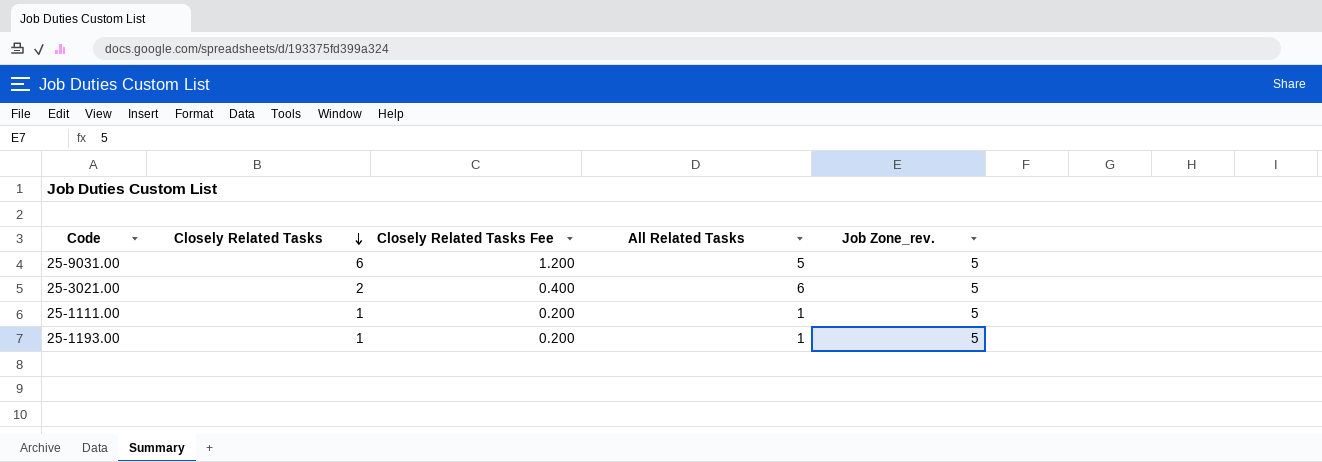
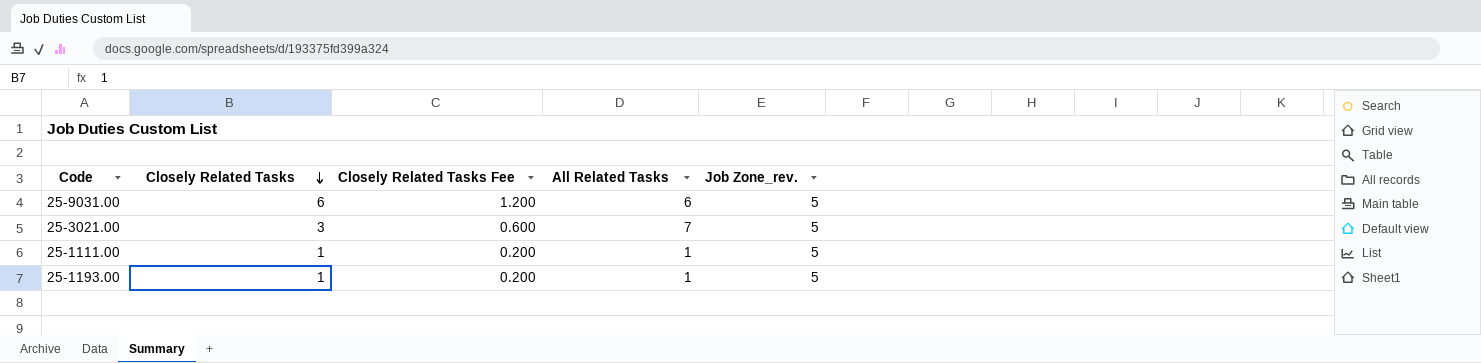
25-9031.00 | All Related Tasks: 5 -> 6
25-3021.00 | Closely Related Tasks: 2 -> 3
25-3021.00 | Closely Related Tasks Fee: 0.400 -> 0.600
25-3021.00 | All Related Tasks: 6 -> 7

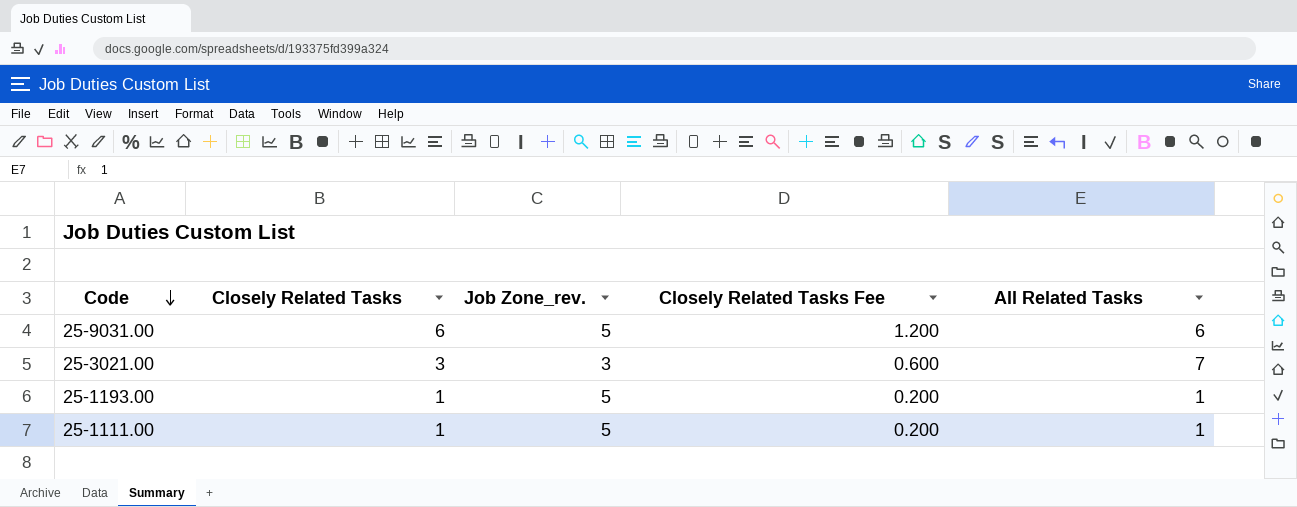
row order: Closely Related Tasks descending -> Code descending
column Job Zone_rev. | position: 5 -> 3
25-3021.00 | Job Zone_rev.: 5 -> 3

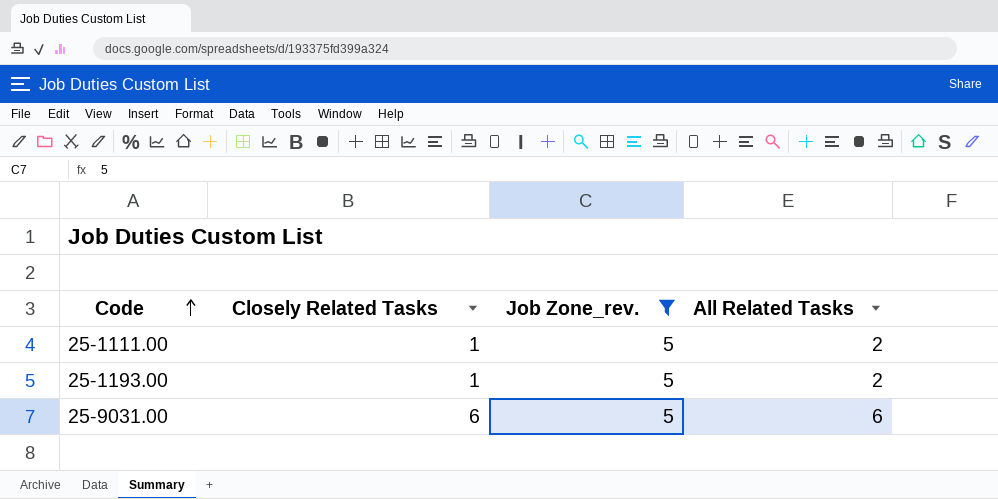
filter: none -> Job Zone_rev. = 5
row order: Code descending -> Code ascending
column Closely Related Tasks Fee | formula: [Closely Related Tasks] * 0.2 -> none
25-1111.00 | All Related Tasks: 1 -> 2
25-1193.00 | All Related Tasks: 1 -> 2

